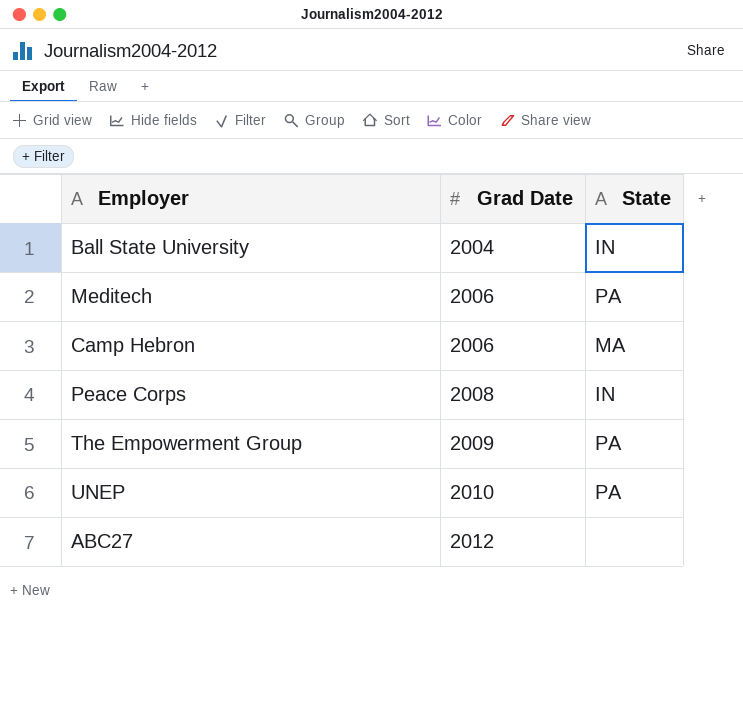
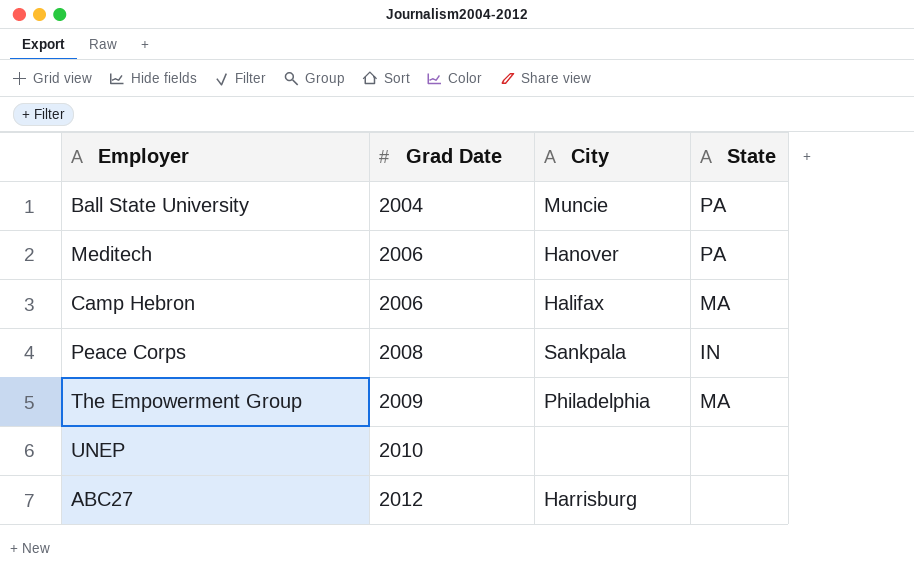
column City | position: none -> 3
Ball State University | State: IN -> PA
The Empowerment Group | State: PA -> MA
UNEP | State: PA -> none

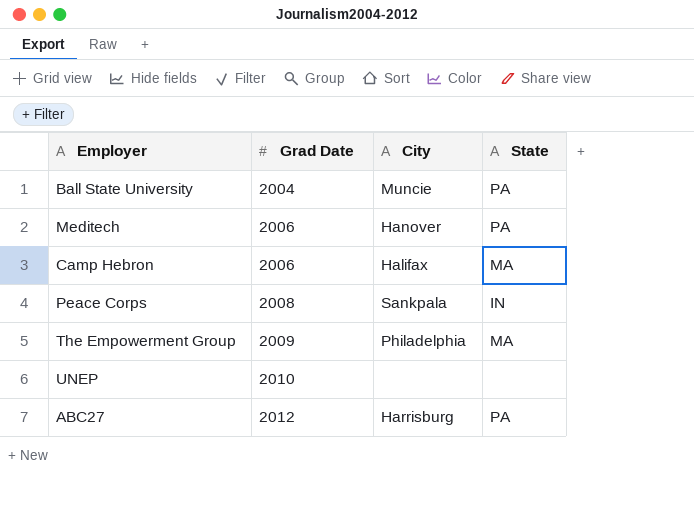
ABC27 | State: none -> PA

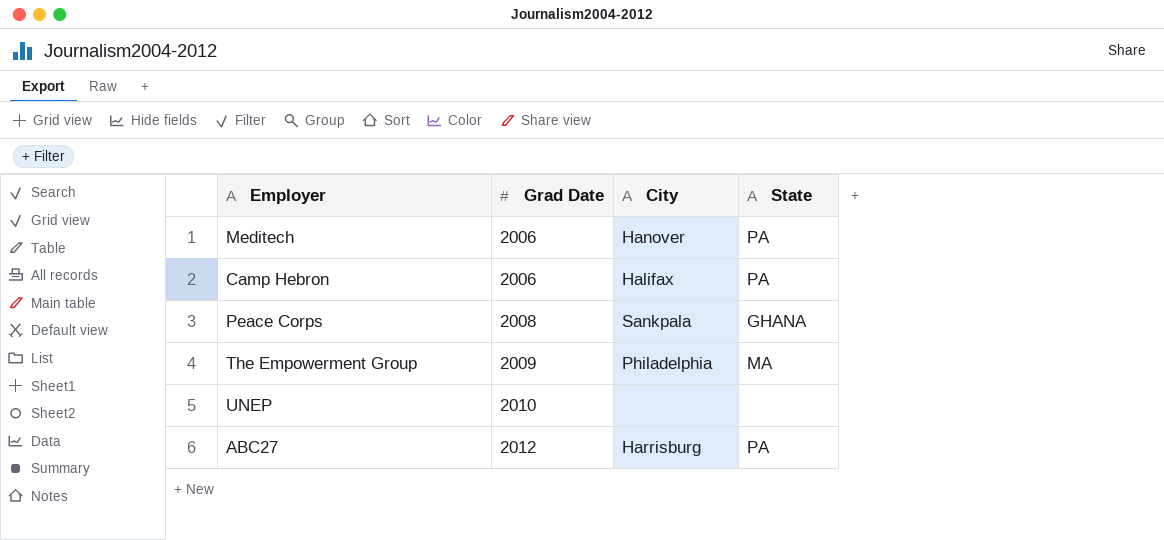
row Ball State University: 2004 | Muncie | PA -> none
Camp Hebron | State: MA -> PA
Peace Corps | State: IN -> GHANA

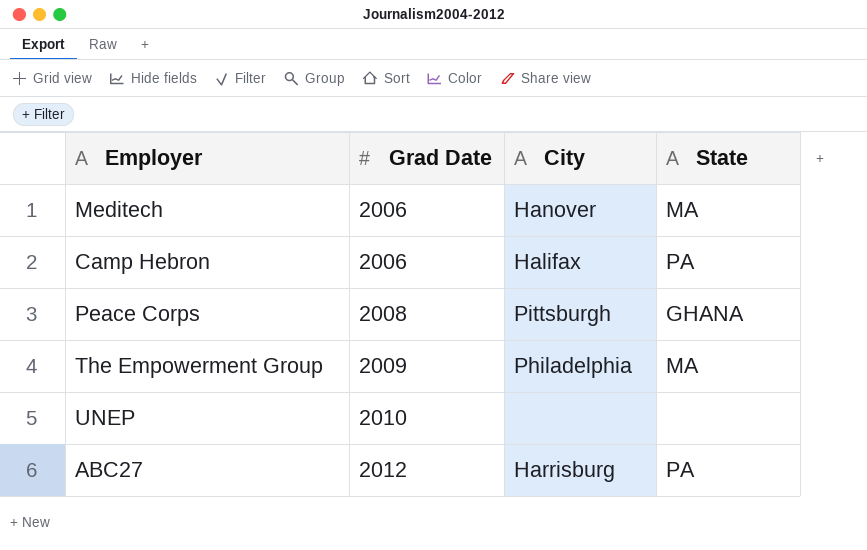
Meditech | State: PA -> MA
Peace Corps | City: Sankpala -> Pittsburgh

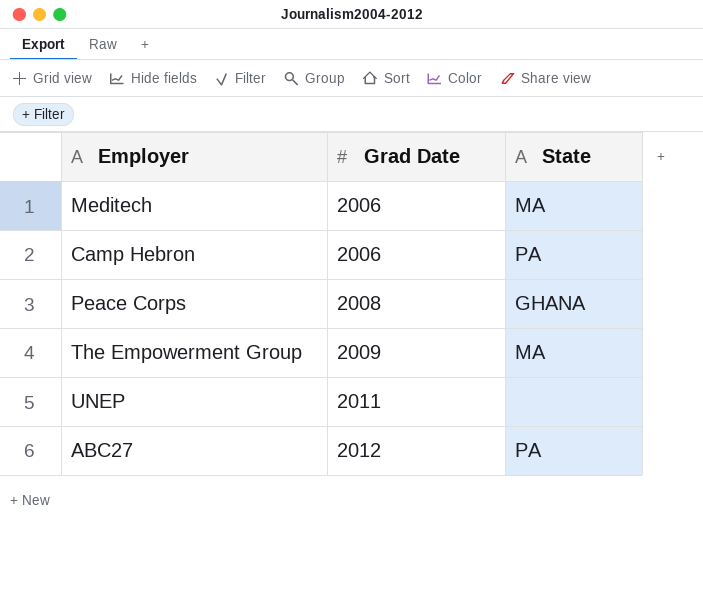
column City | position: 3 -> none
UNEP | Grad Date: 2010 -> 2011

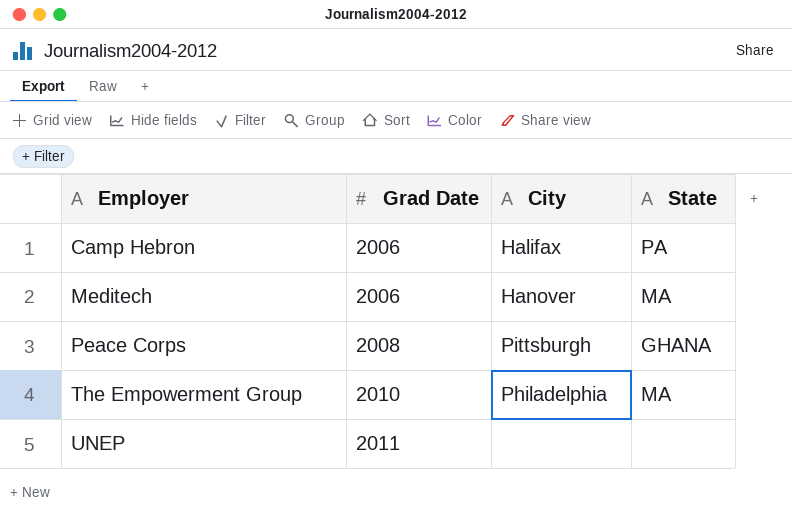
row order: Grad Date ascending -> Employer ascending
column City | position: none -> 3
row ABC27: 2012 | PA -> none
The Empowerment Group | Grad Date: 2009 -> 2010

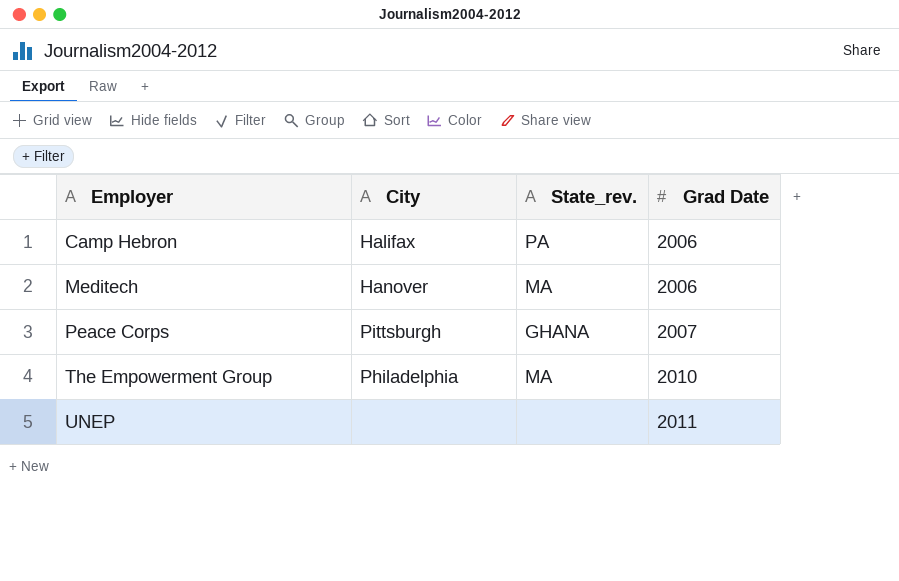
column name: State -> State_rev.
column Grad Date | position: 2 -> 4
Peace Corps | Grad Date: 2008 -> 2007

